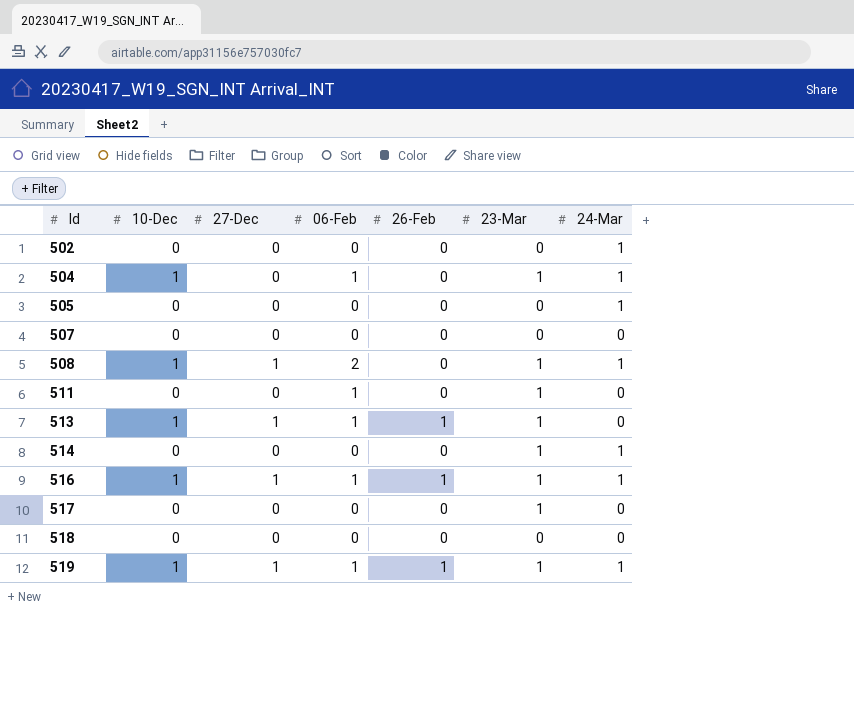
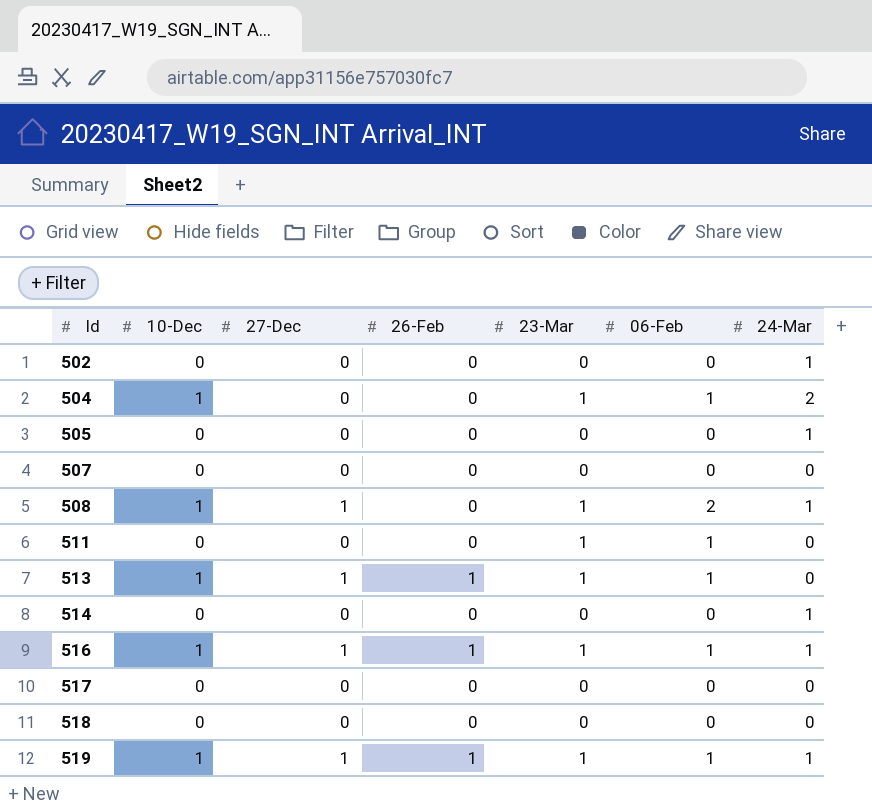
column 06-Feb | position: 4 -> 6
504 | 24-Mar: 1 -> 2
514 | 23-Mar: 1 -> 0
517 | 23-Mar: 1 -> 0

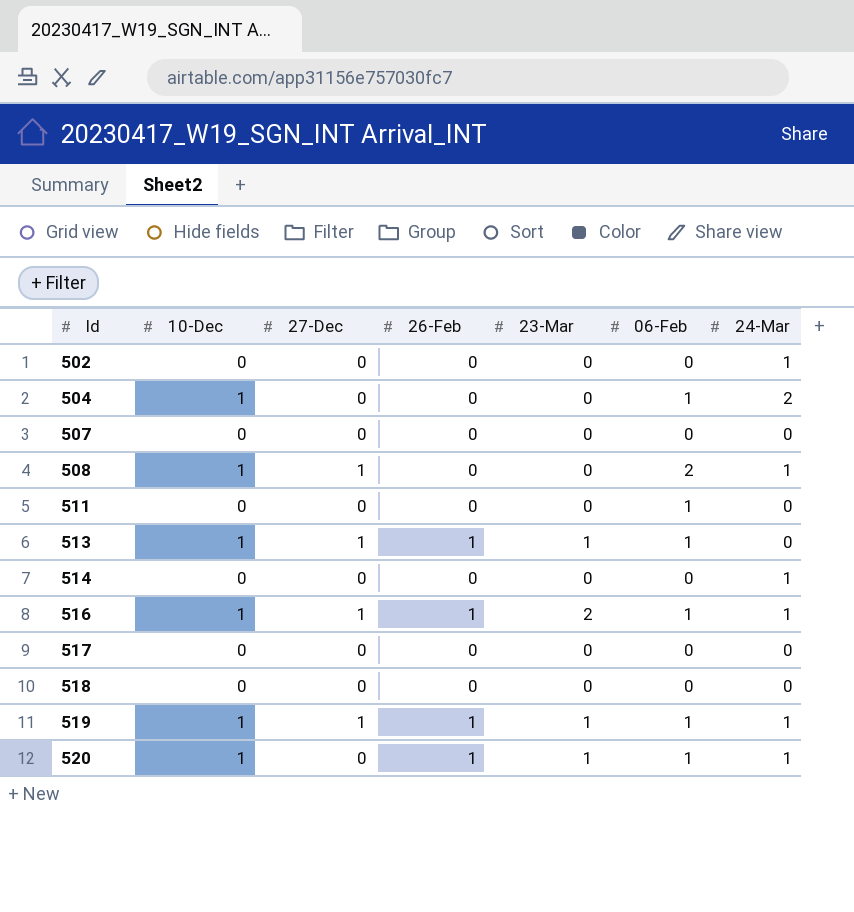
row 505: 0 | 0 | 0 | 0 | 0 | 1 -> none
504 | 23-Mar: 1 -> 0
508 | 23-Mar: 1 -> 0
511 | 23-Mar: 1 -> 0
516 | 23-Mar: 1 -> 2
row 520: none -> 1 | 0 | 1 | 1 | 1 | 1

